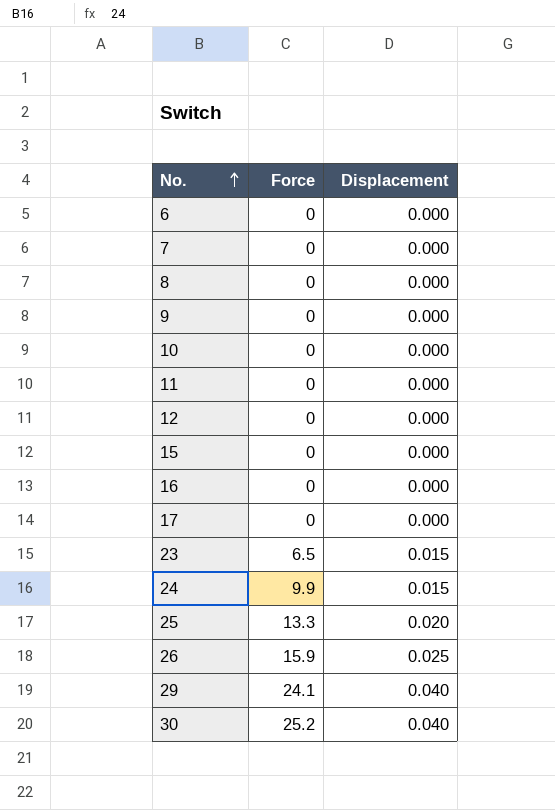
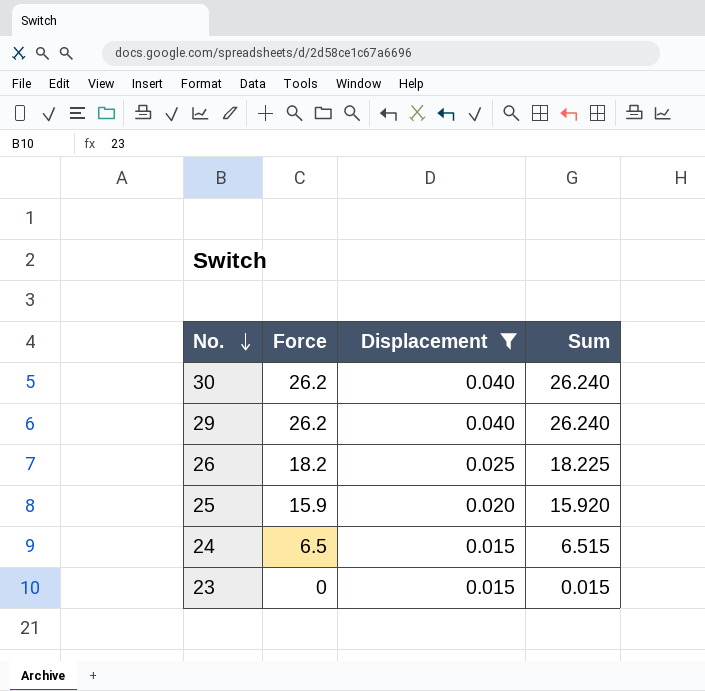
filter: none -> Displacement != 0.000
row order: No. ascending -> No. descending
column Sum | formula: none -> [Force] + [Displacement]
30 | Force: 25.2 -> 26.2
29 | Force: 24.1 -> 26.2
26 | Force: 15.9 -> 18.2
25 | Force: 13.3 -> 15.9
24 | Force: 9.9 -> 6.5
23 | Force: 6.5 -> 0

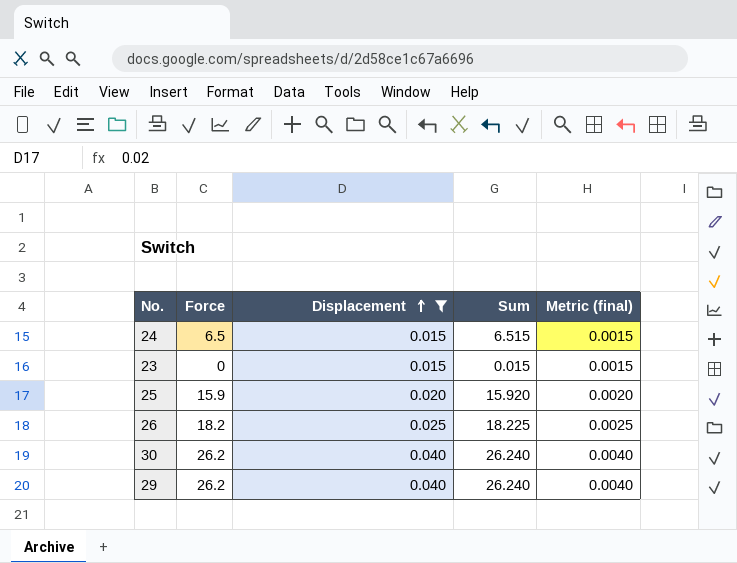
row order: No. descending -> Displacement ascending
column Metric (final) | formula: none -> [Displacement] * 0.1

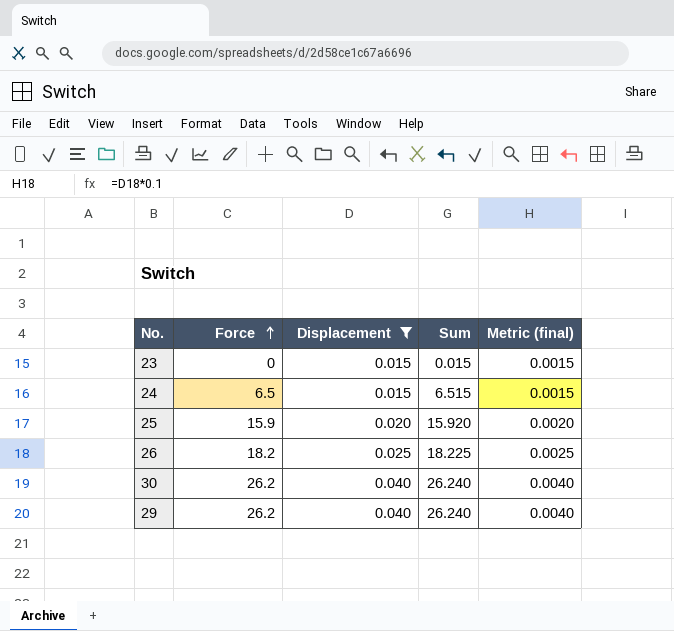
row order: Displacement ascending -> Force ascending

